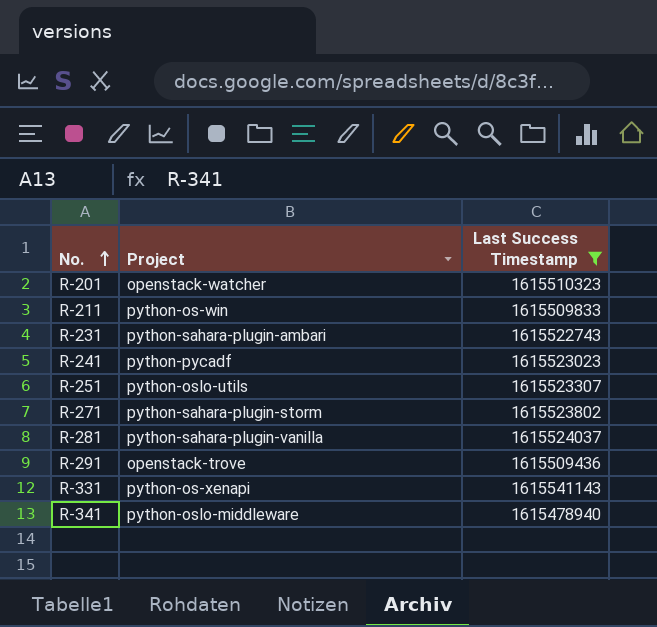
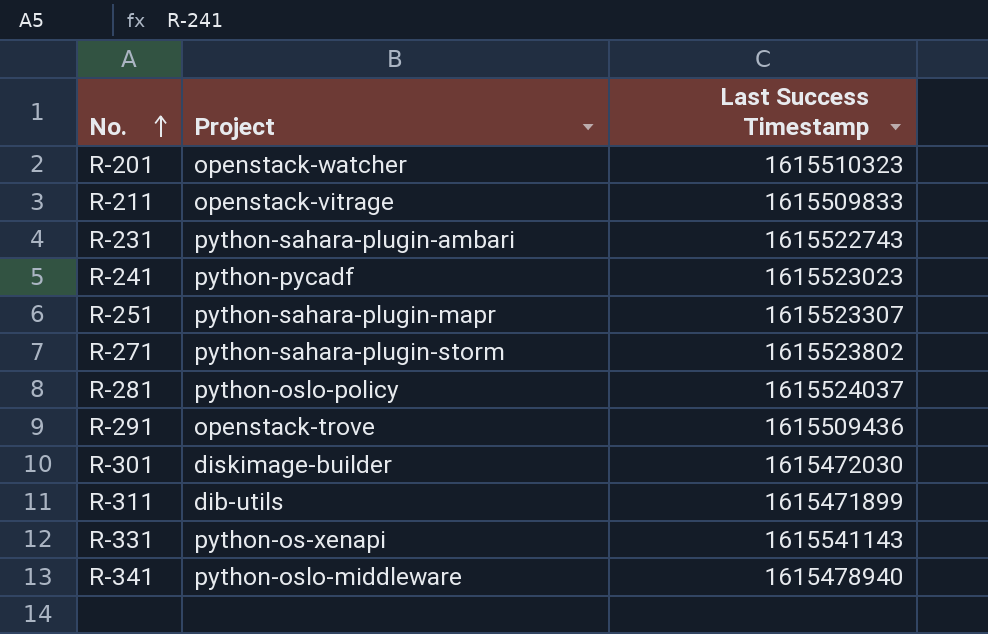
filter: Last Success Timestamp >= 1615478940 -> none
R-211 | Project: python-os-win -> openstack-vitrage
R-251 | Project: python-oslo-utils -> python-sahara-plugin-mapr
R-281 | Project: python-sahara-plugin-vanilla -> python-oslo-policy

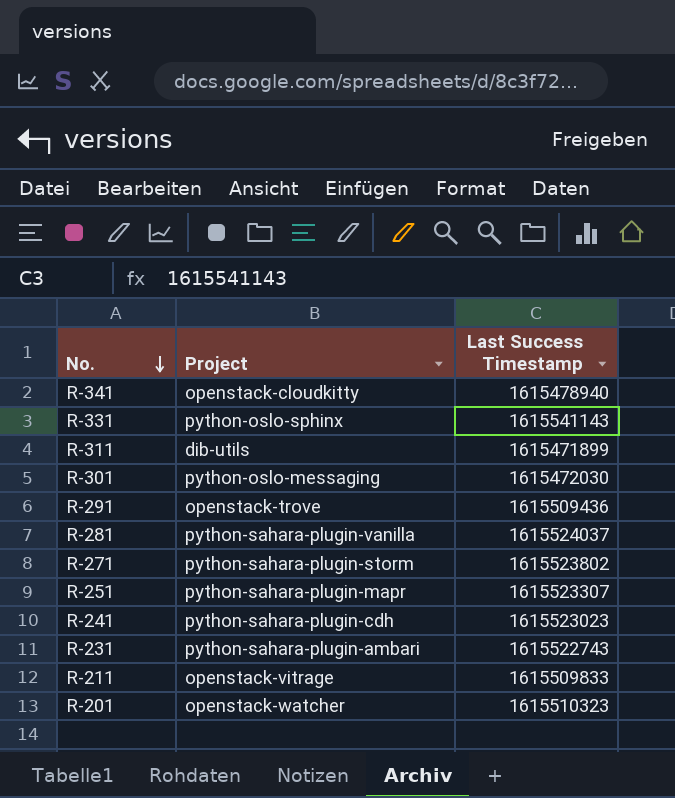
row order: No. ascending -> No. descending
R-341 | Project: python-oslo-middleware -> openstack-cloudkitty
R-331 | Project: python-os-xenapi -> python-oslo-sphinx
R-301 | Project: diskimage-builder -> python-oslo-messaging
R-281 | Project: python-oslo-policy -> python-sahara-plugin-vanilla
R-241 | Project: python-pycadf -> python-sahara-plugin-cdh

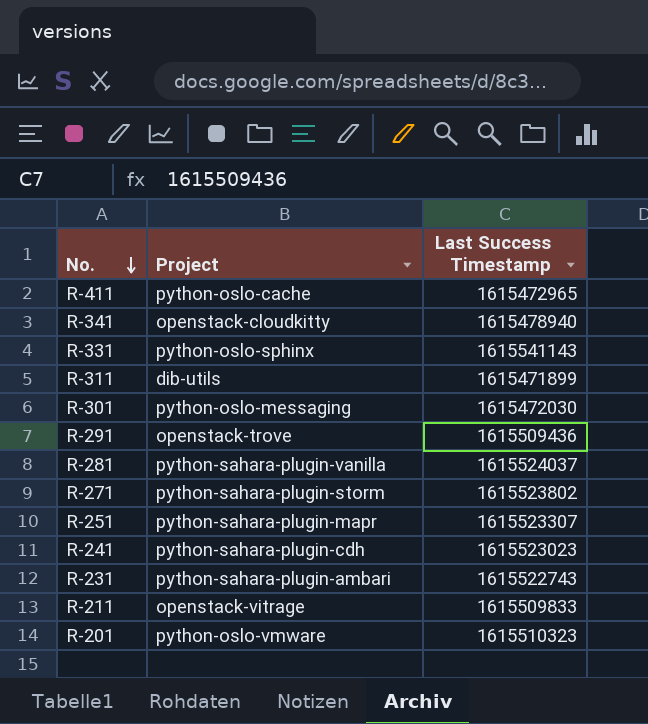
row R-411: none -> python-oslo-cache | 1615472965
R-201 | Project: openstack-watcher -> python-oslo-vmware

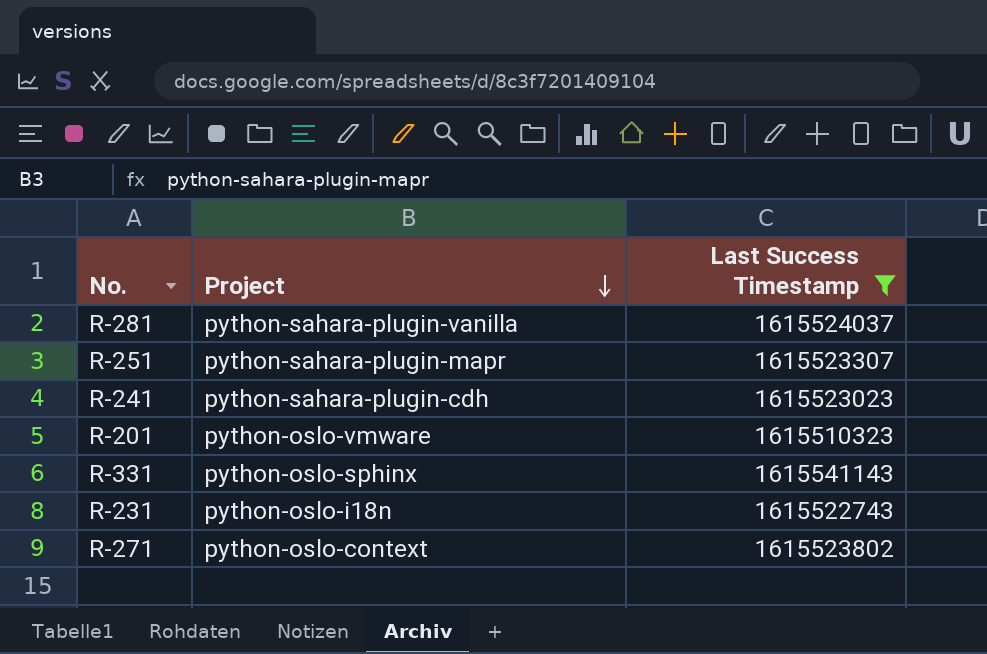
filter: none -> Last Success Timestamp >= 1615510323
row order: No. descending -> Project descending
R-231 | Project: python-sahara-plugin-ambari -> python-oslo-i18n
R-271 | Project: python-sahara-plugin-storm -> python-oslo-context

